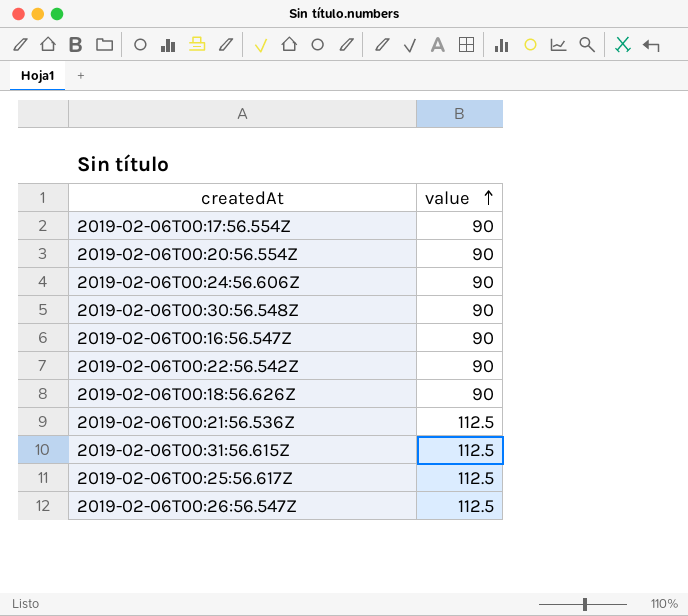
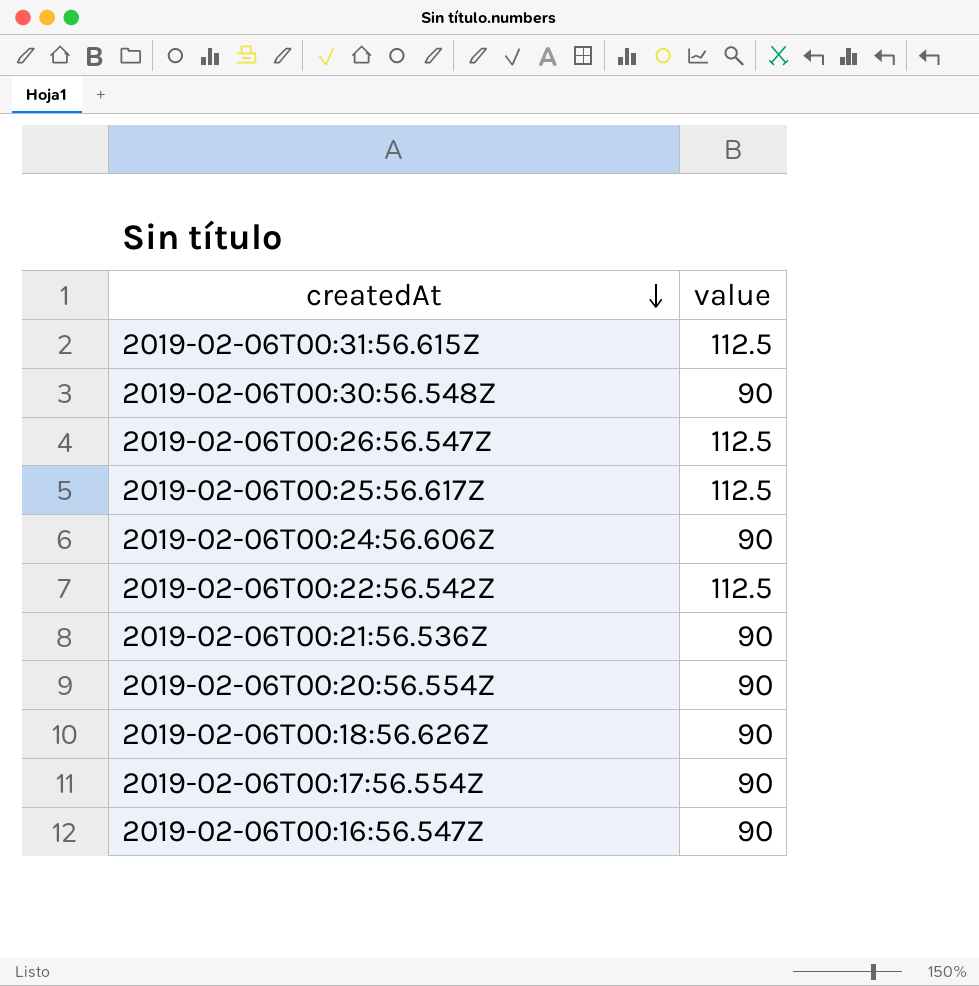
row order: value ascending -> createdAt descending
2019-02-06T00:22:56.542Z | value: 90 -> 112.5
2019-02-06T00:21:56.536Z | value: 112.5 -> 90

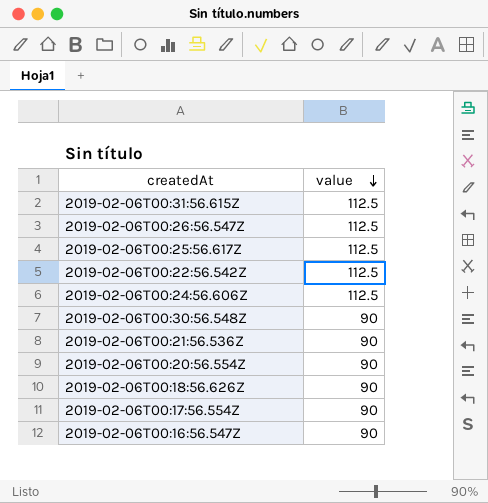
row order: createdAt descending -> value descending
2019-02-06T00:24:56.606Z | value: 90 -> 112.5

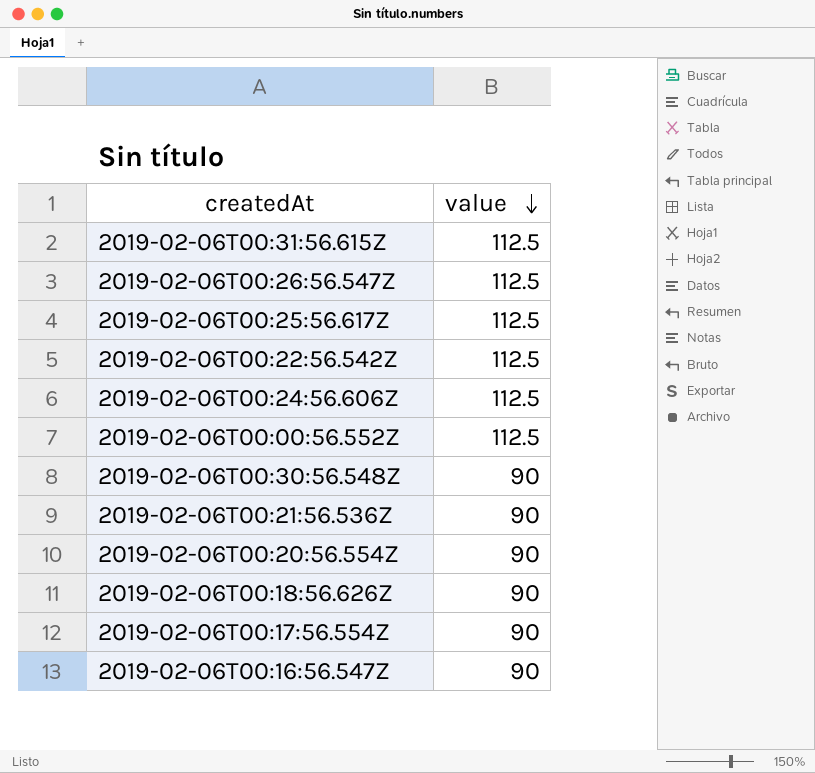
row 2019-02-06T00:00:56.552Z: none -> 112.5

